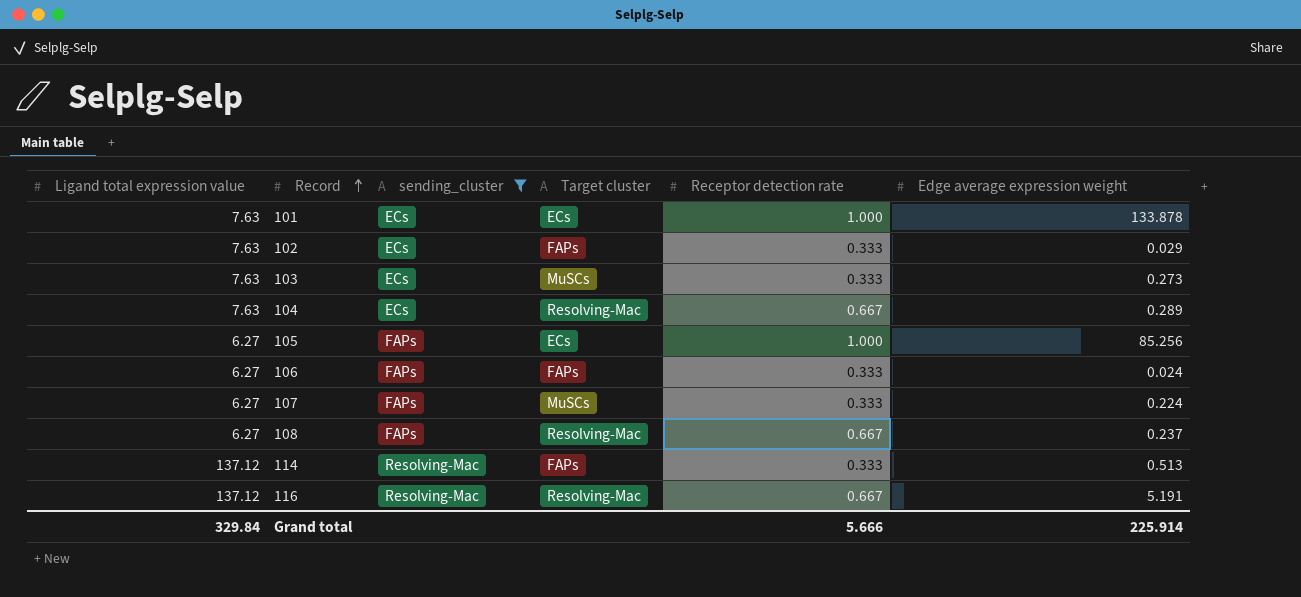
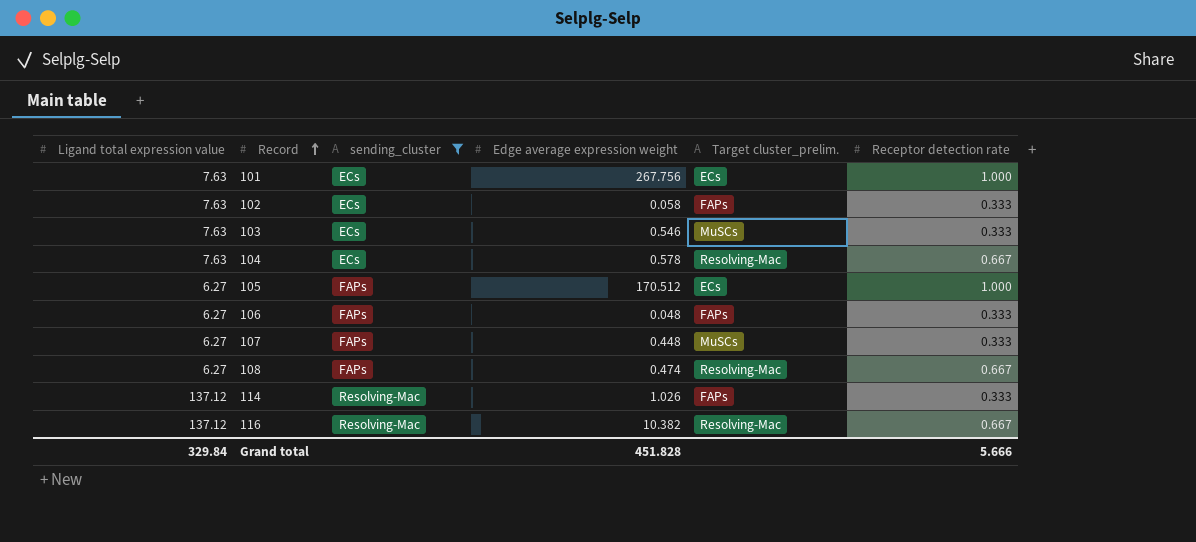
column Edge average expression weight | position: 6 -> 4
column name: Target cluster -> Target cluster_prelim.
101 | Edge average expression weight: 133.878 -> 267.756
102 | Edge average expression weight: 0.029 -> 0.058
103 | Edge average expression weight: 0.273 -> 0.546
104 | Edge average expression weight: 0.289 -> 0.578
105 | Edge average expression weight: 85.256 -> 170.512
106 | Edge average expression weight: 0.024 -> 0.048
107 | Edge average expression weight: 0.224 -> 0.448
108 | Edge average expression weight: 0.237 -> 0.474
114 | Edge average expression weight: 0.513 -> 1.026
116 | Edge average expression weight: 5.191 -> 10.382
Grand total | Edge average expression weight: 225.914 -> 451.828

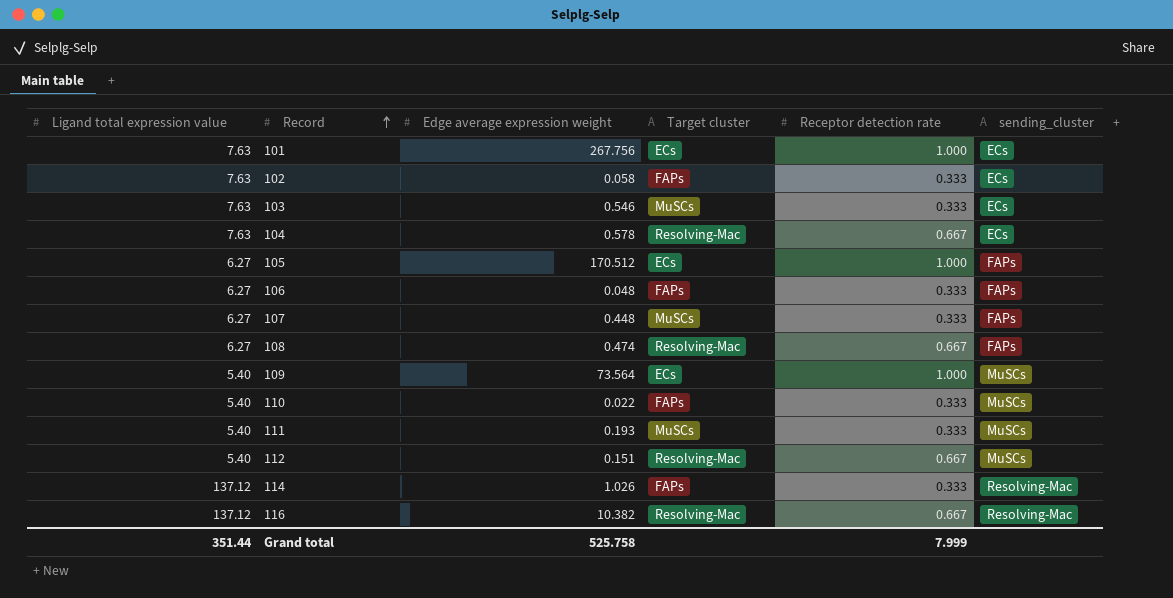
filter: sending_cluster != MuSCs -> none
column name: Target cluster_prelim. -> Target cluster
column sending_cluster | position: 3 -> 6
Grand total | Ligand total expression value: 329.84 -> 351.44
Grand total | Edge average expression weight: 451.828 -> 525.758
Grand total | Receptor detection rate: 5.666 -> 7.999

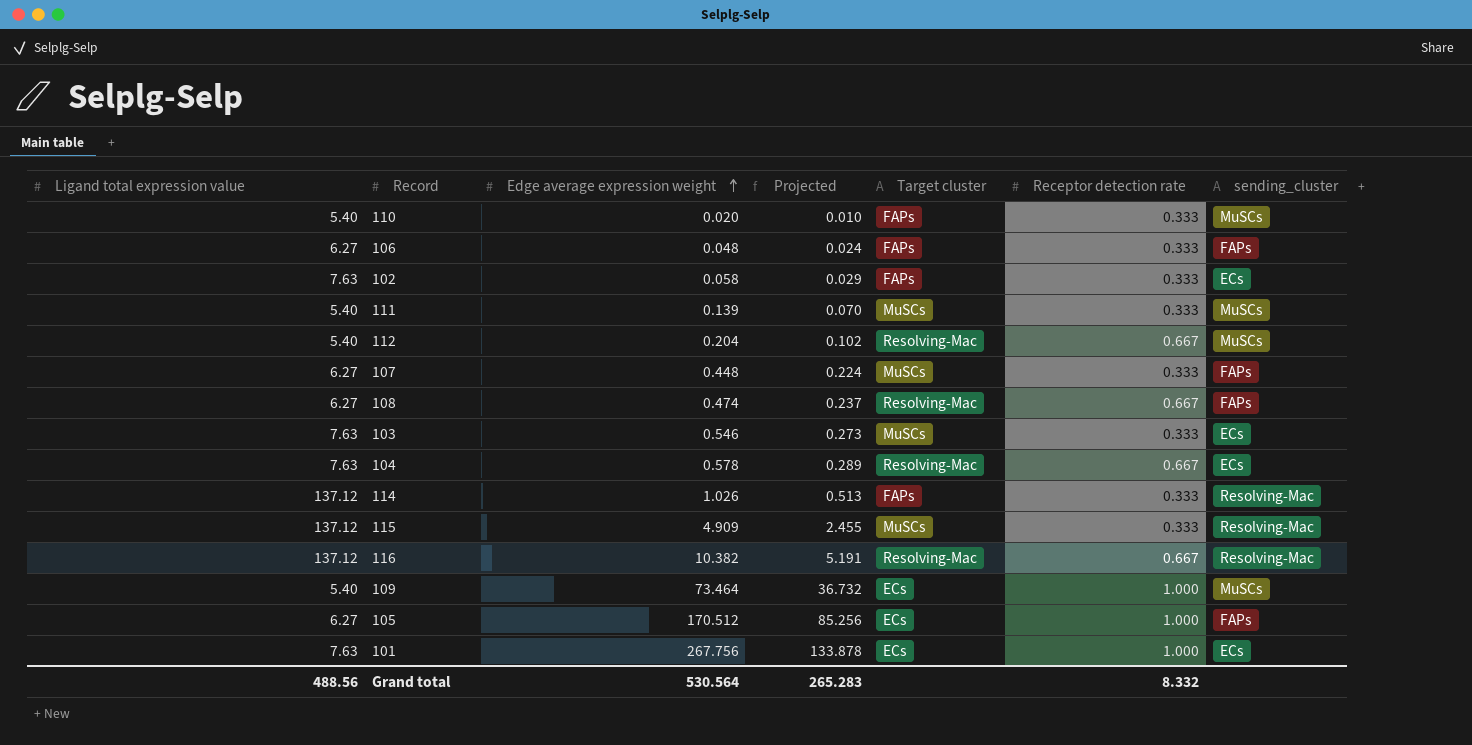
row order: Record ascending -> Edge average expression weight ascending
column Projected | formula: none -> [Edge average expression weight] * 0.5
110 | Edge average expression weight: 0.022 -> 0.020
111 | Edge average expression weight: 0.193 -> 0.139
112 | Edge average expression weight: 0.151 -> 0.204
row 115: none -> 137.12 | 4.909 | 2.455 | MuSCs | 0.333 | Resolving-Mac
109 | Edge average expression weight: 73.564 -> 73.464
Grand total | Ligand total expression value: 351.44 -> 488.56
Grand total | Edge average expression weight: 525.758 -> 530.564
Grand total | Receptor detection rate: 7.999 -> 8.332

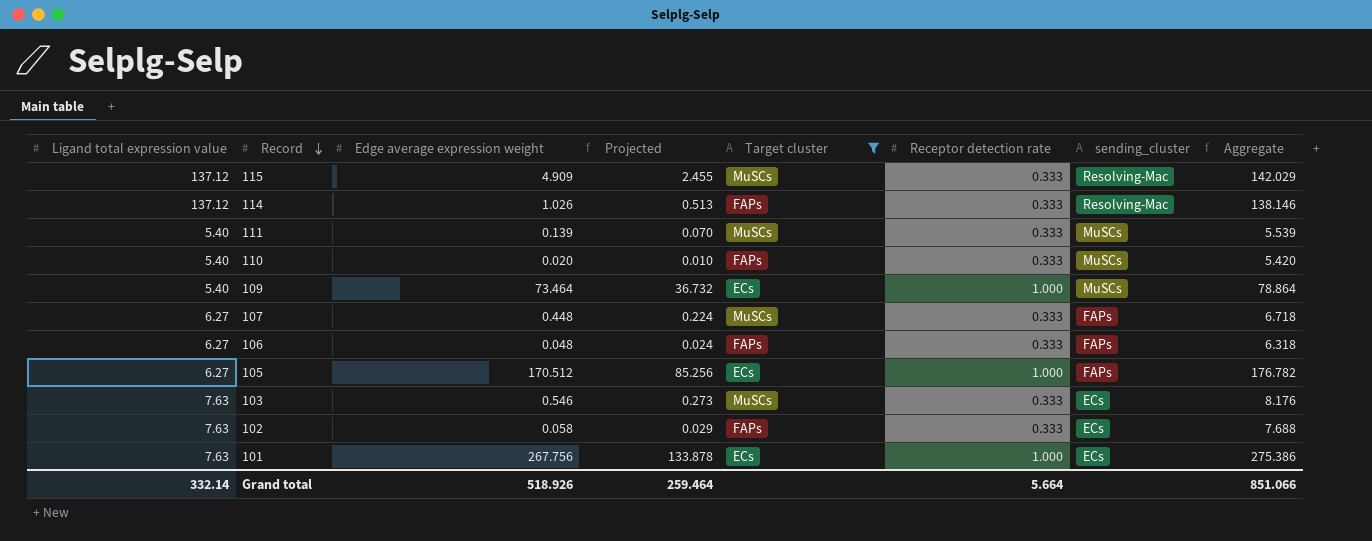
filter: none -> Target cluster != Resolving-Mac
row order: Edge average expression weight ascending -> Record descending
column Aggregate | formula: none -> [Ligand total expression value] + [Edge average expression weight]
Grand total | Ligand total expression value: 488.56 -> 332.14
Grand total | Edge average expression weight: 530.564 -> 518.926
Grand total | Projected: 265.283 -> 259.464
Grand total | Receptor detection rate: 8.332 -> 5.664

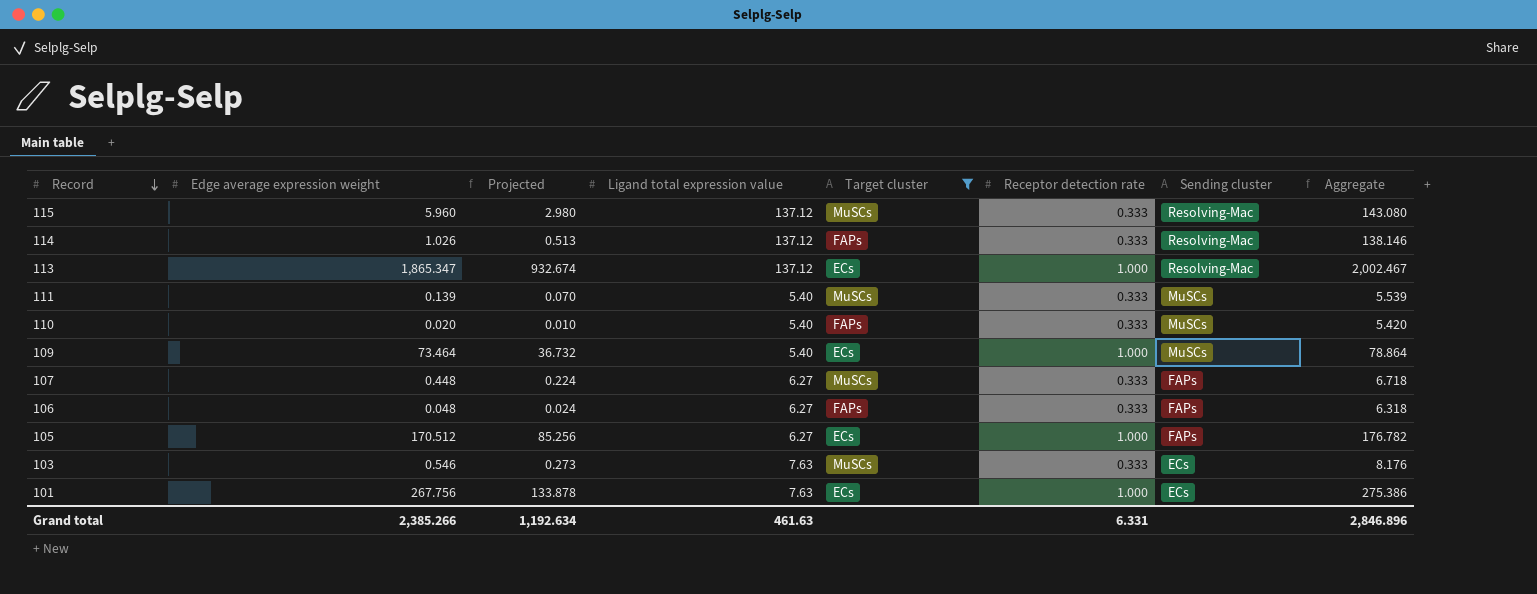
column Ligand total expression value | position: 1 -> 4
column name: sending_cluster -> Sending cluster
row 102: 7.63 | 0.058 | 0.029 | FAPs | 0.333 | ECs | 7.688 -> none
115 | Edge average expression weight: 4.909 -> 5.960
115 | Projected: 2.455 -> 2.980
115 | Aggregate: 142.029 -> 143.080
row 113: none -> 1,865.347 | 932.674 | 137.12 | ECs | 1.000 | Resolving-Mac | 2,002.467
Grand total | Edge average expression weight: 518.926 -> 2,385.266
Grand total | Projected: 259.464 -> 1,192.634
Grand total | Ligand total expression value: 332.14 -> 461.63
Grand total | Receptor detection rate: 5.664 -> 6.331
Grand total | Aggregate: 851.066 -> 2,846.896

